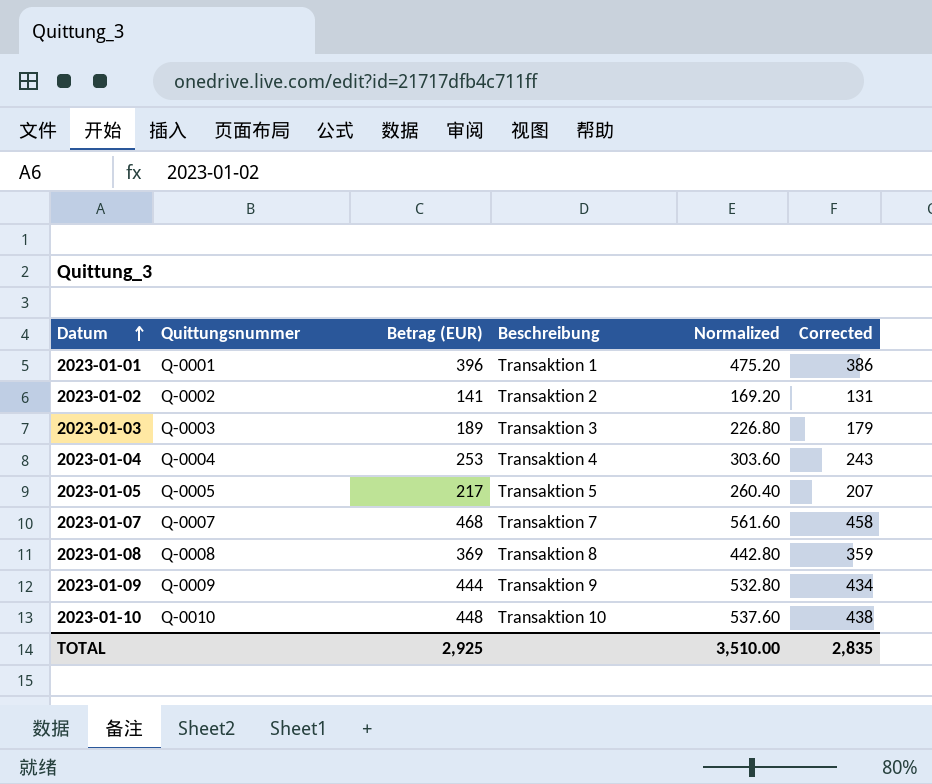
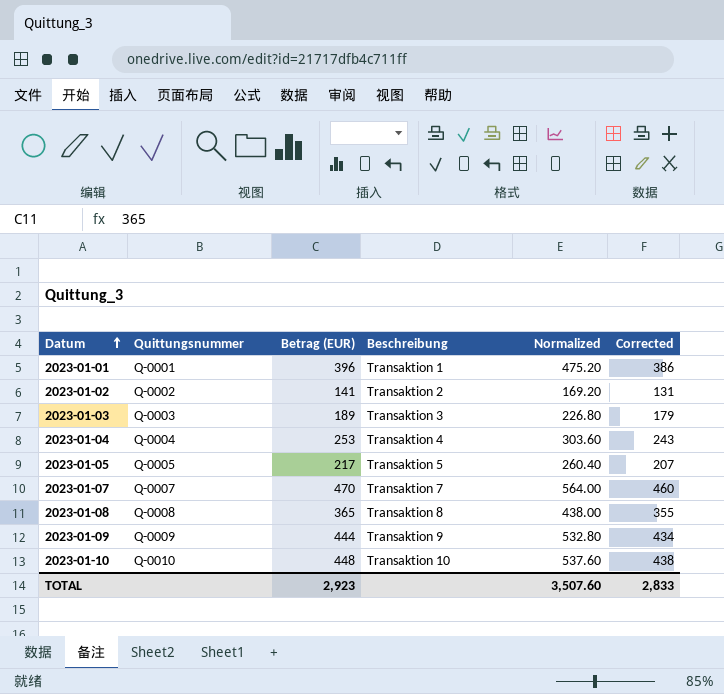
2023-01-07 | Betrag (EUR): 468 -> 470
2023-01-07 | Normalized: 561.60 -> 564.00
2023-01-07 | Corrected: 458 -> 460
2023-01-08 | Betrag (EUR): 369 -> 365
2023-01-08 | Normalized: 442.80 -> 438.00
2023-01-08 | Corrected: 359 -> 355
TOTAL | Betrag (EUR): 2,925 -> 2,923
TOTAL | Normalized: 3,510.00 -> 3,507.60
TOTAL | Corrected: 2,835 -> 2,833

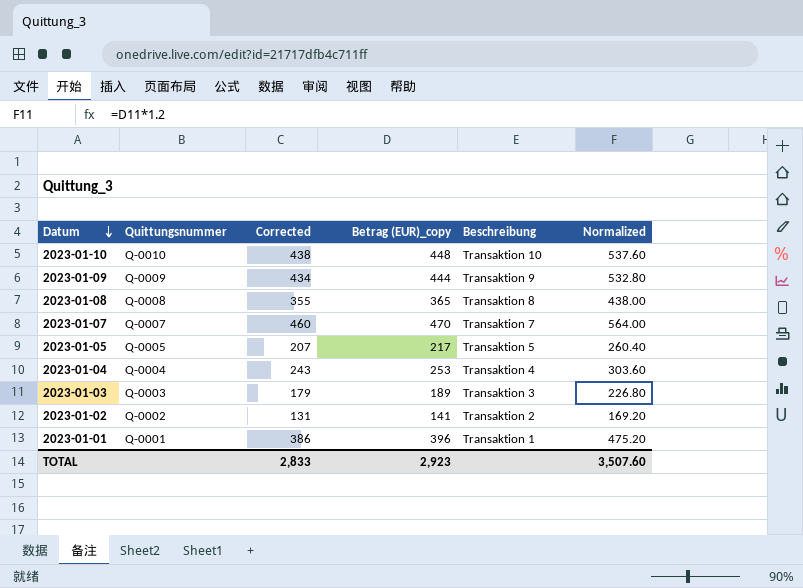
row order: Datum ascending -> Datum descending
column Corrected | position: 6 -> 3
column name: Betrag (EUR) -> Betrag (EUR)_copy

